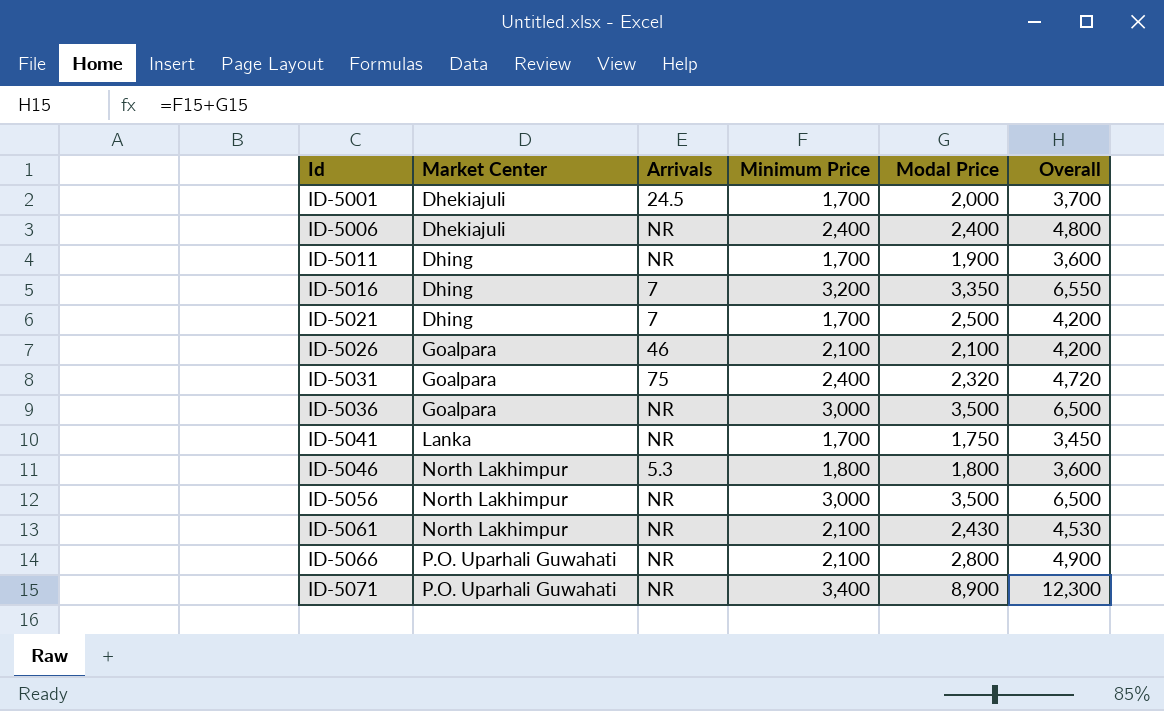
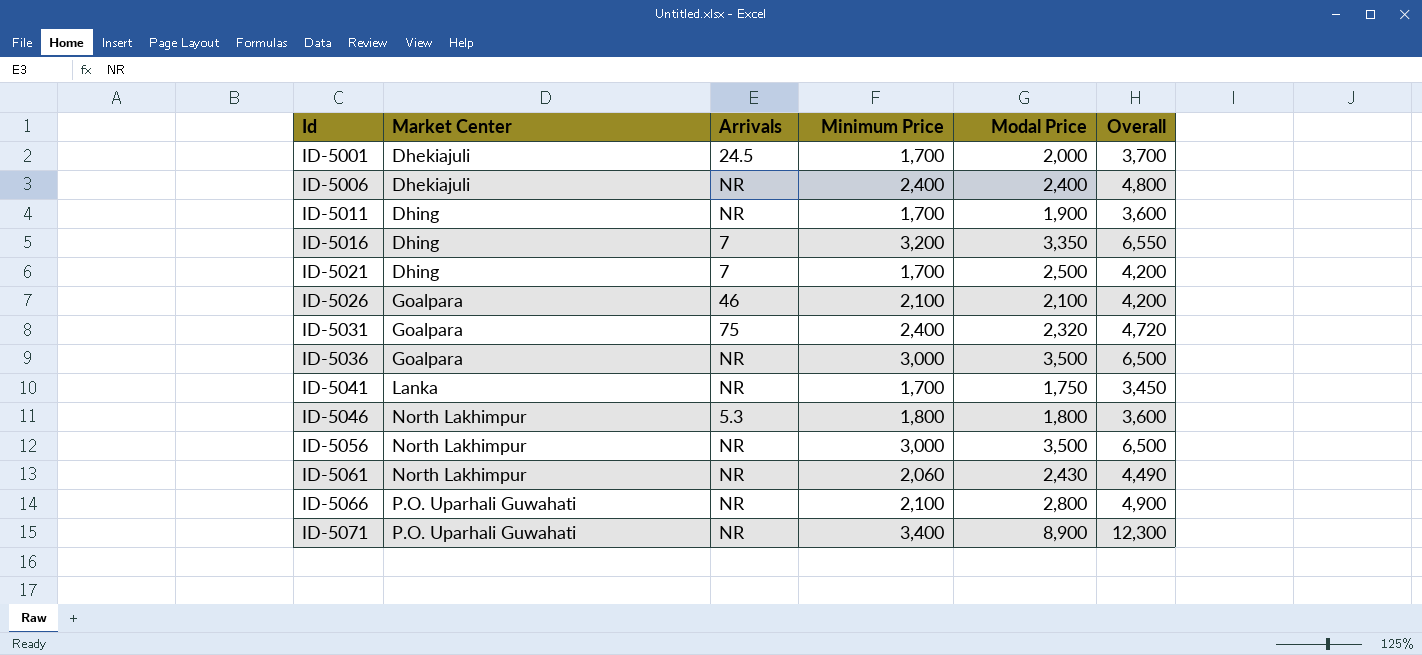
ID-5061 | Minimum Price: 2,100 -> 2,060
ID-5061 | Overall: 4,530 -> 4,490

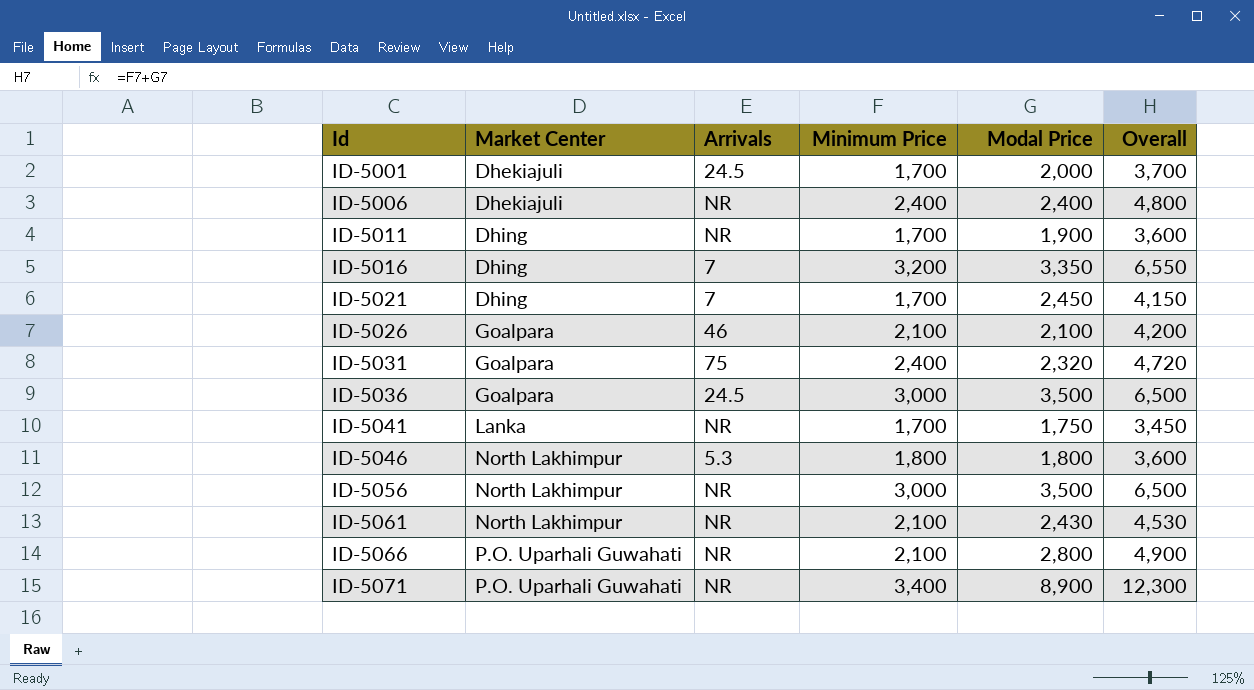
ID-5021 | Modal Price: 2,500 -> 2,450
ID-5021 | Overall: 4,200 -> 4,150
ID-5036 | Arrivals: NR -> 24.5
ID-5061 | Minimum Price: 2,060 -> 2,100
ID-5061 | Overall: 4,490 -> 4,530

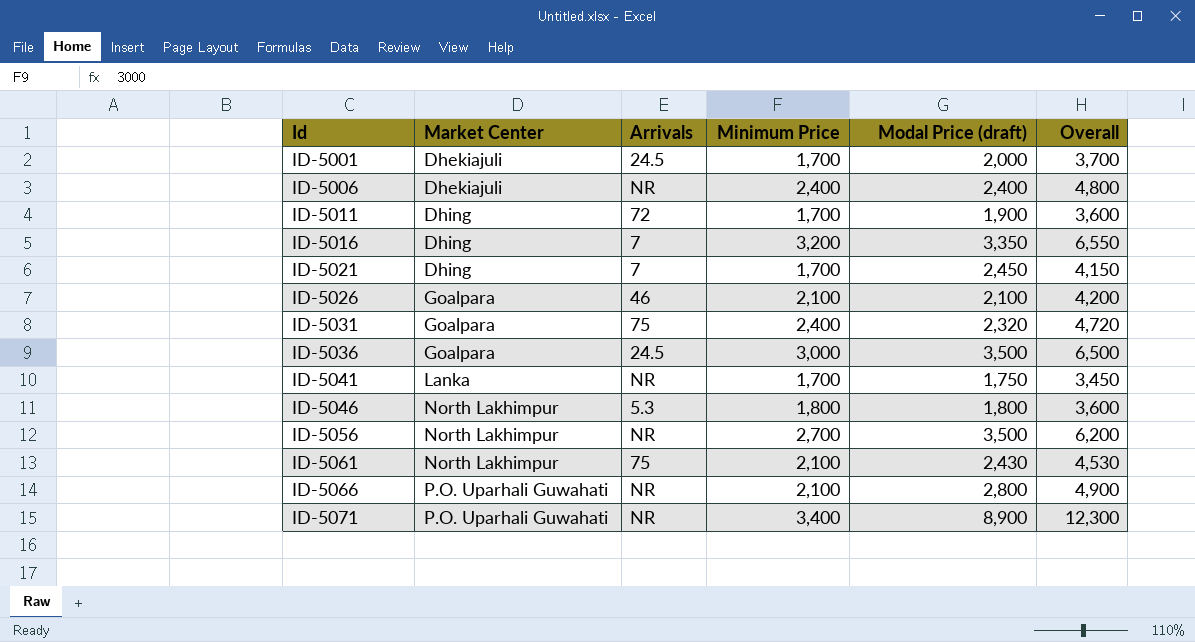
column name: Modal Price -> Modal Price (draft)
ID-5011 | Arrivals: NR -> 72
ID-5056 | Minimum Price: 3,000 -> 2,700
ID-5056 | Overall: 6,500 -> 6,200
ID-5061 | Arrivals: NR -> 75

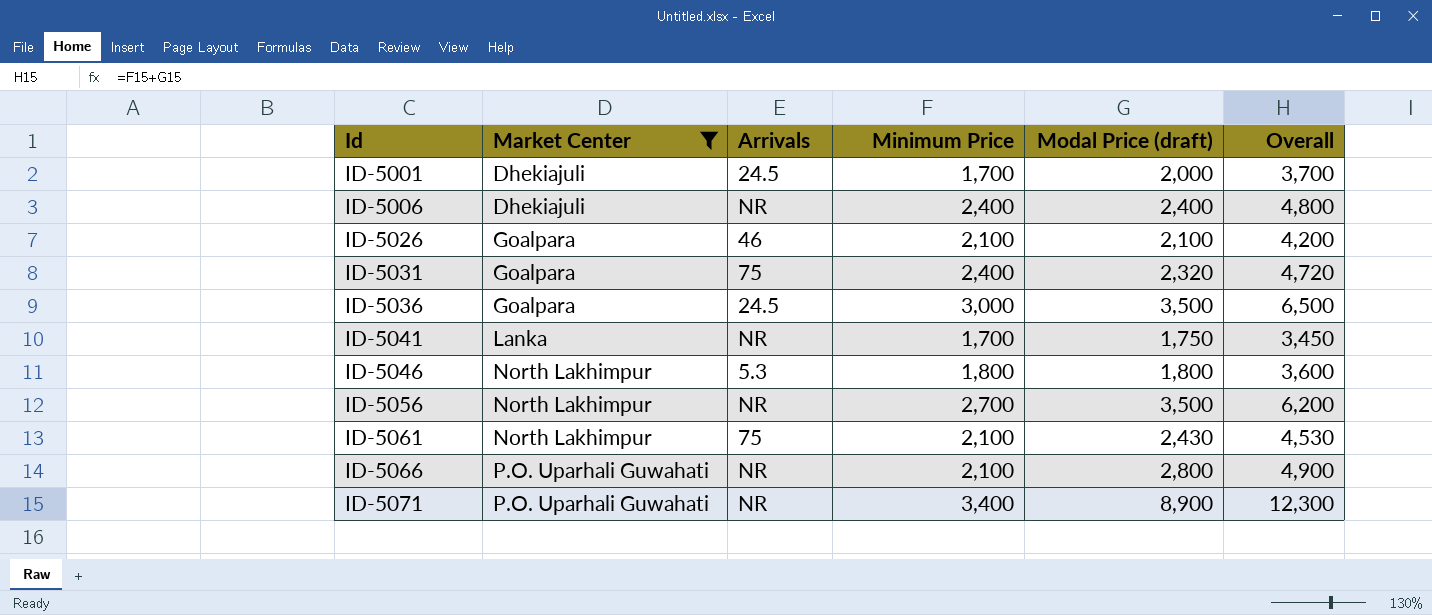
filter: none -> Market Center != Dhing

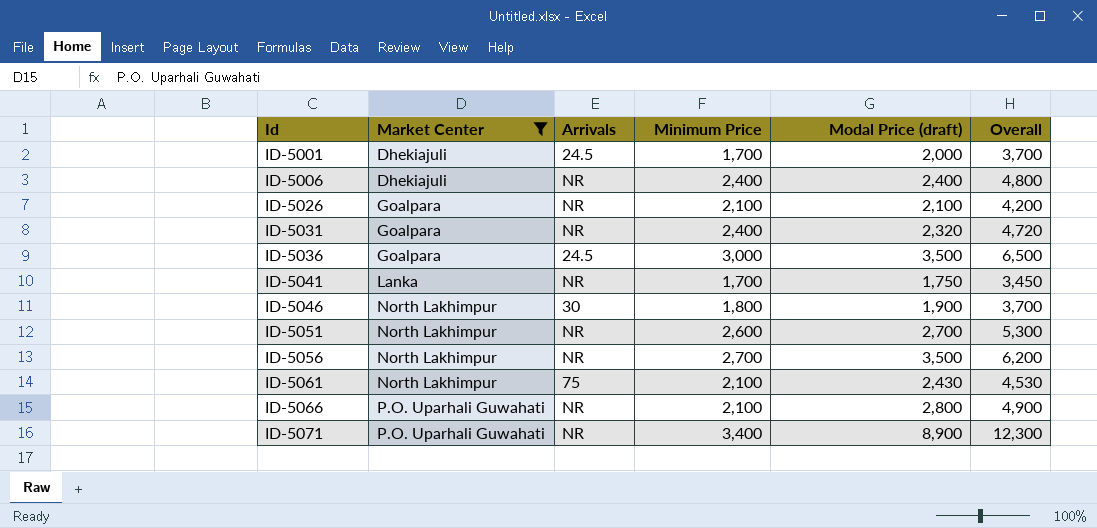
ID-5026 | Arrivals: 46 -> NR
ID-5031 | Arrivals: 75 -> NR
ID-5046 | Arrivals: 5.3 -> 30
ID-5046 | Modal Price (draft): 1,800 -> 1,900
ID-5046 | Overall: 3,600 -> 3,700
row ID-5051: none -> North Lakhimpur | NR | 2,600 | 2,700 | 5,300

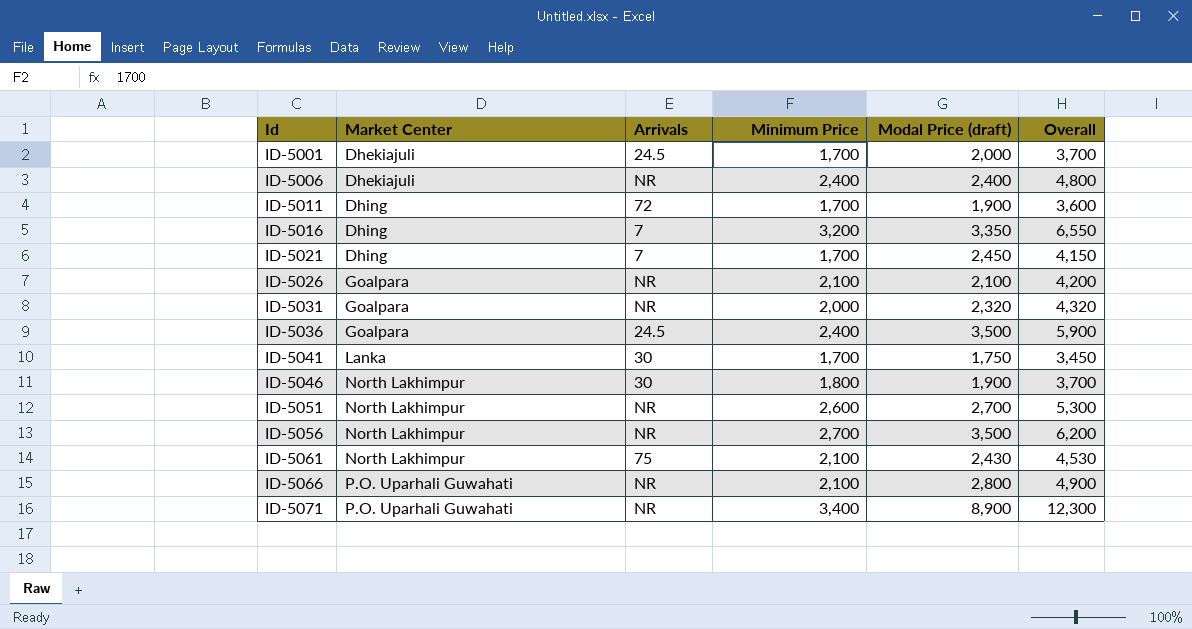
filter: Market Center != Dhing -> none
ID-5031 | Minimum Price: 2,400 -> 2,000
ID-5031 | Overall: 4,720 -> 4,320
ID-5036 | Minimum Price: 3,000 -> 2,400
ID-5036 | Overall: 6,500 -> 5,900
ID-5041 | Arrivals: NR -> 30

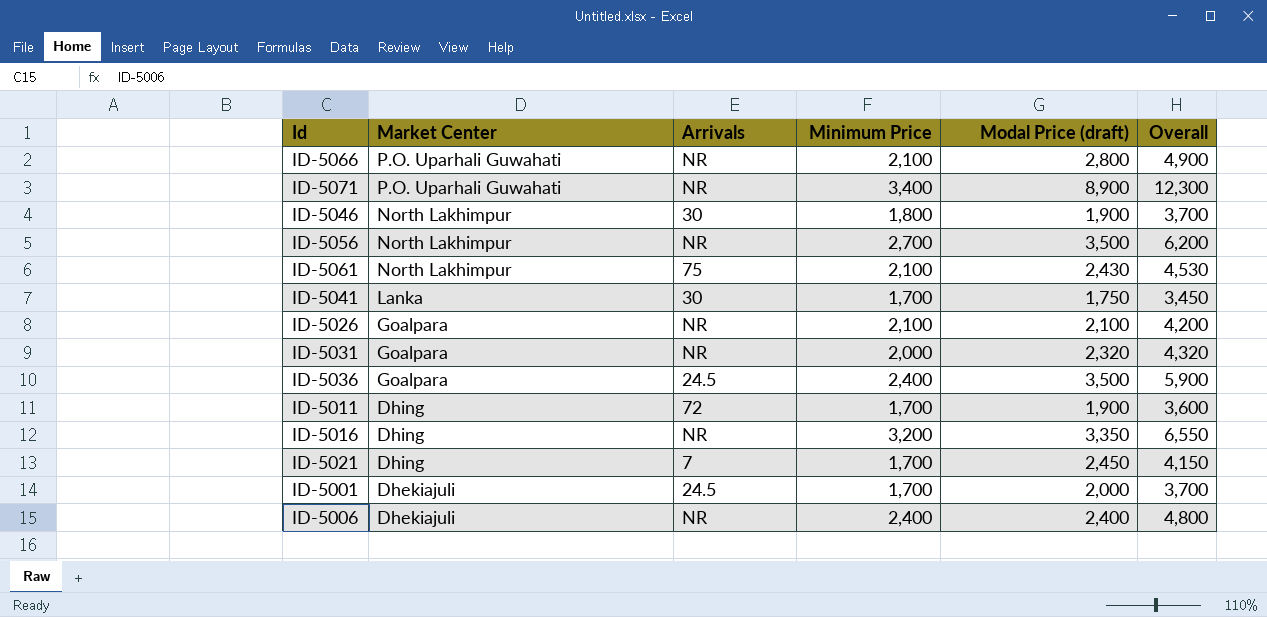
row order: Id ascending -> Market Center descending
row ID-5051: North Lakhimpur | NR | 2,600 | 2,700 | 5,300 -> none
ID-5016 | Arrivals: 7 -> NR

